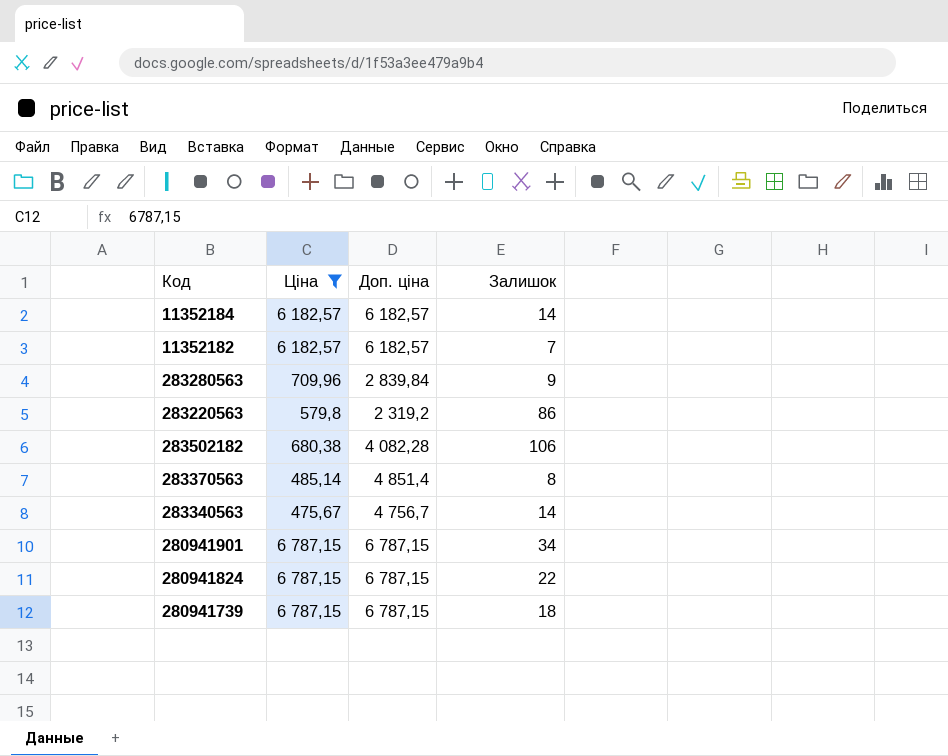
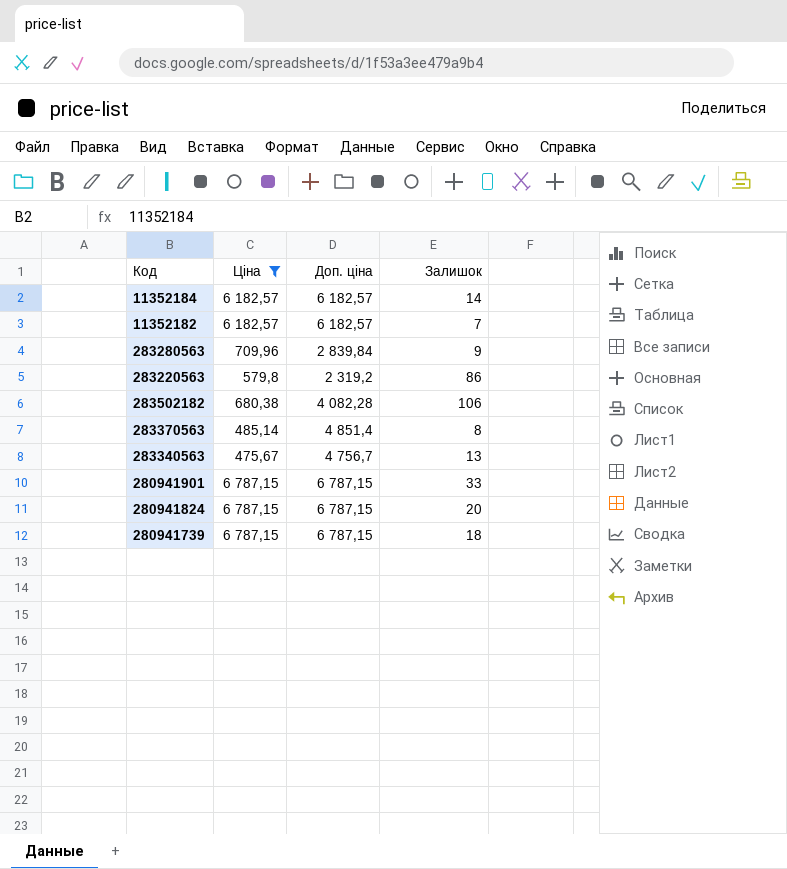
283340563 | Залишок: 14 -> 13
280941901 | Залишок: 34 -> 33
280941824 | Залишок: 22 -> 20

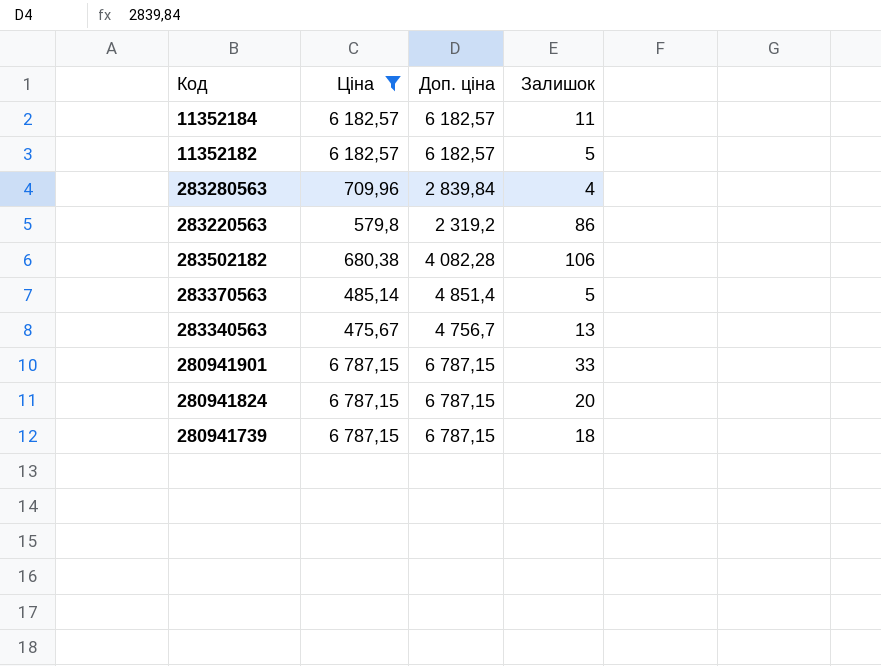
11352184 | Залишок: 14 -> 11
11352182 | Залишок: 7 -> 5
283280563 | Залишок: 9 -> 4
283370563 | Залишок: 8 -> 5

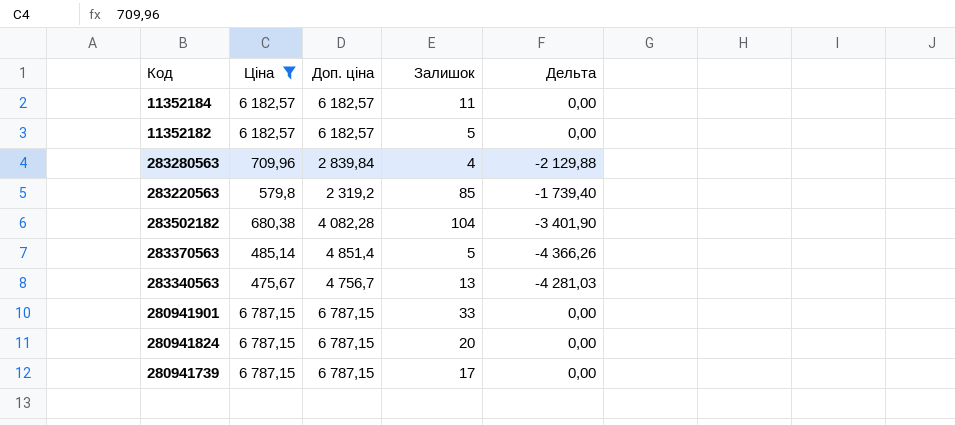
column Дельта | formula: none -> [Ціна] - [Доп. ціна]
283220563 | Залишок: 86 -> 85
283502182 | Залишок: 106 -> 104
280941739 | Залишок: 18 -> 17

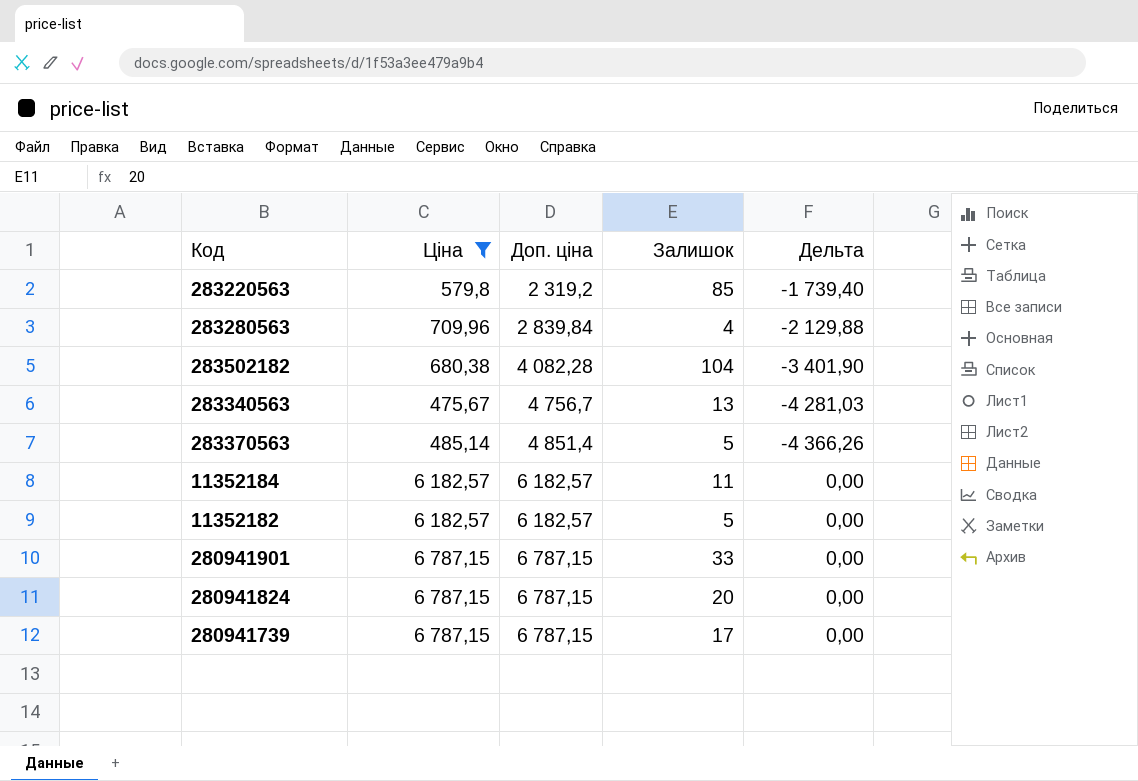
row order: none -> Доп. ціна ascending

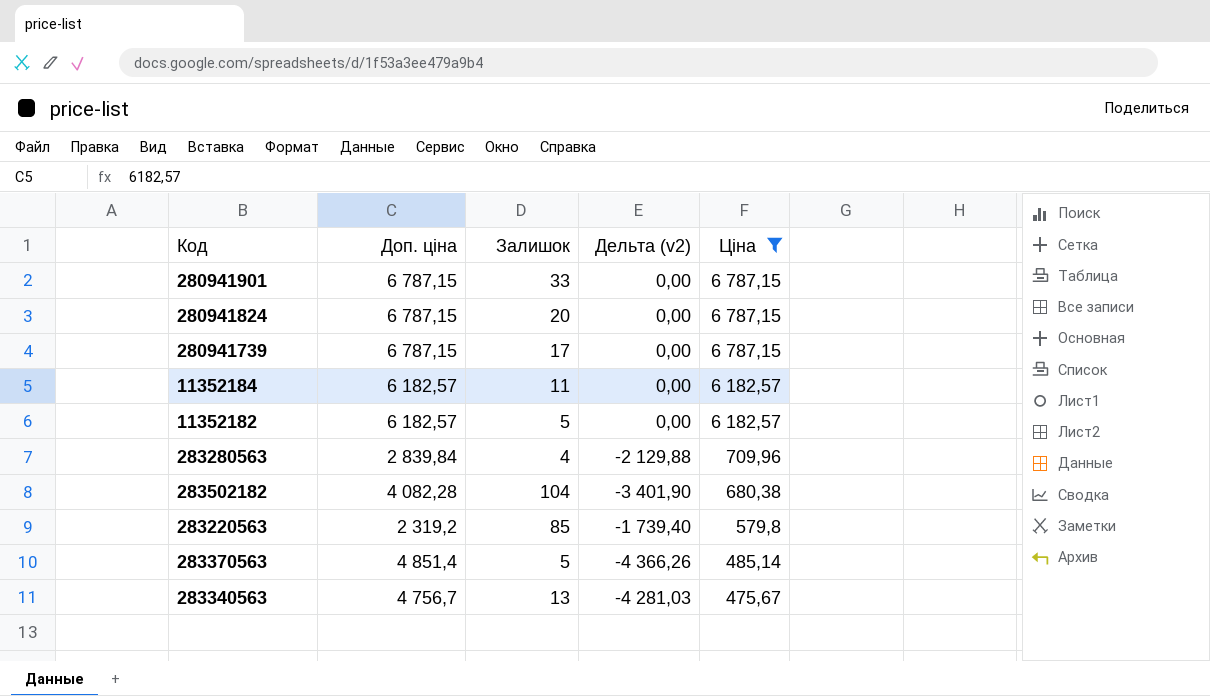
row order: Доп. ціна ascending -> Ціна descending
column name: Дельта -> Дельта (v2)
column Ціна | position: 2 -> 5

